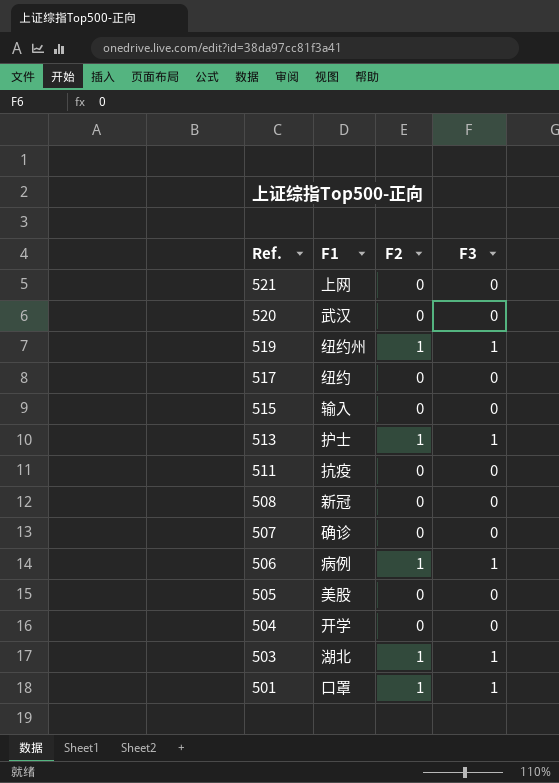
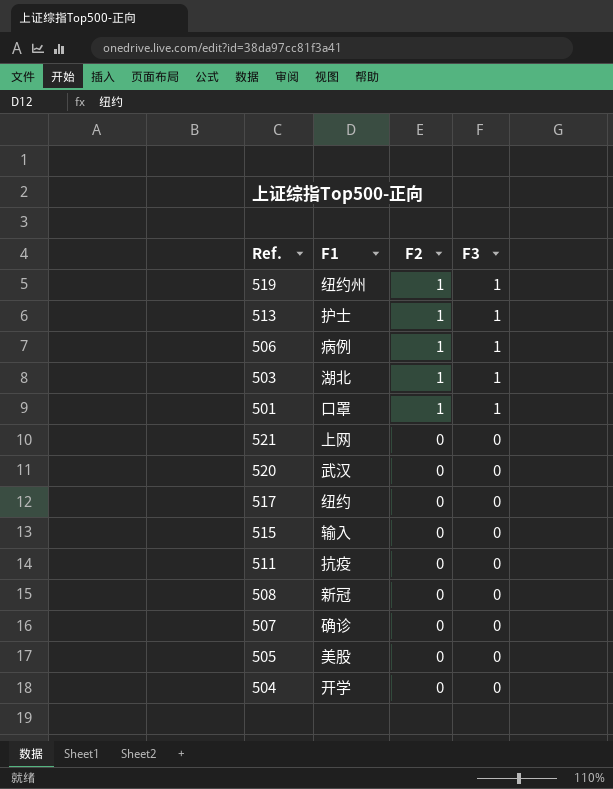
row order: Ref. descending -> F2 descending

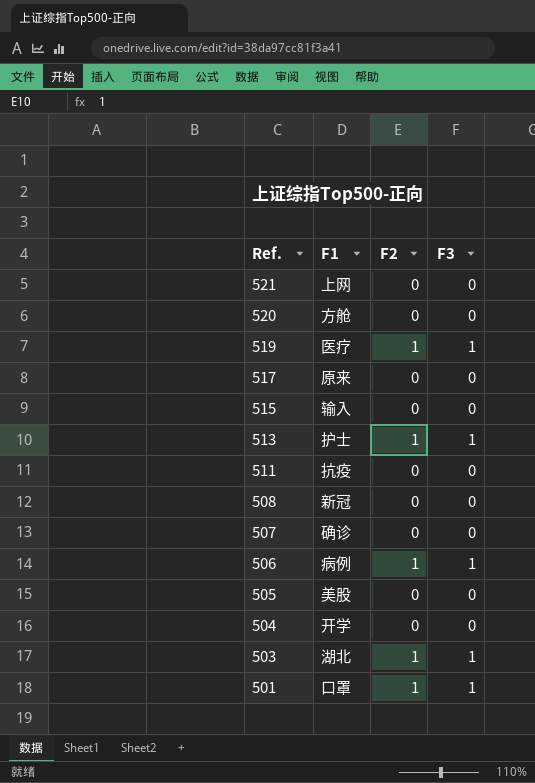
row order: F2 descending -> Ref. descending
520 | F1: 武汉 -> 方舱
519 | F1: 纽约州 -> 医疗
517 | F1: 纽约 -> 原来

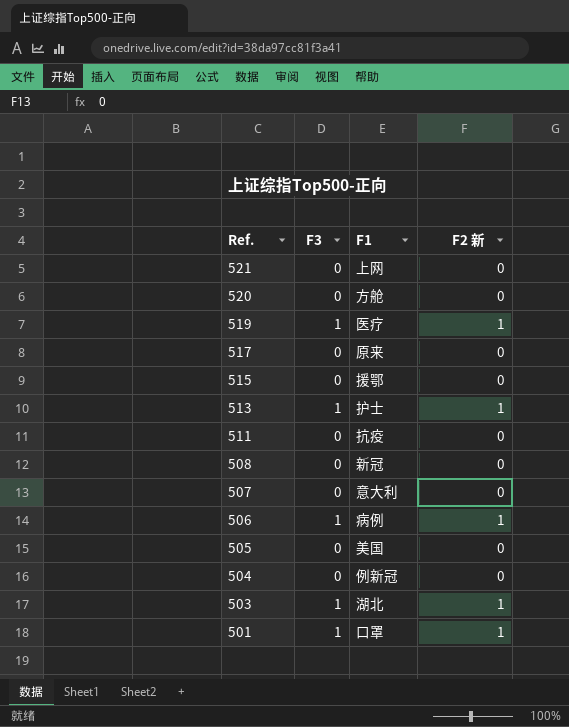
column F3 | position: 4 -> 2
column name: F2 -> F2 新
515 | F1: 输入 -> 援鄂
507 | F1: 确诊 -> 意大利
505 | F1: 美股 -> 美国
504 | F1: 开学 -> 例新冠

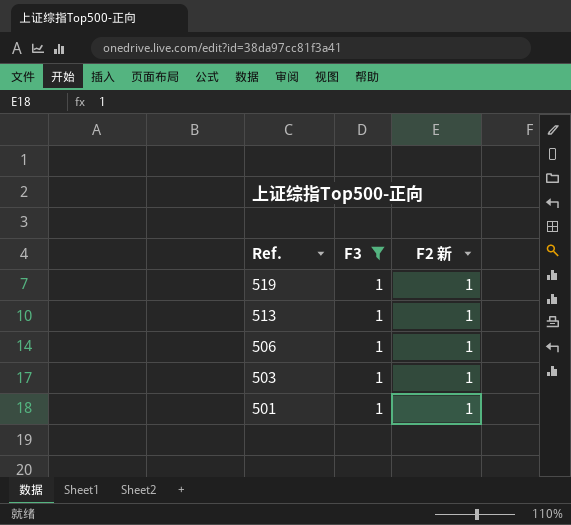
filter: none -> F3 = 1
column F1 | position: 3 -> none

